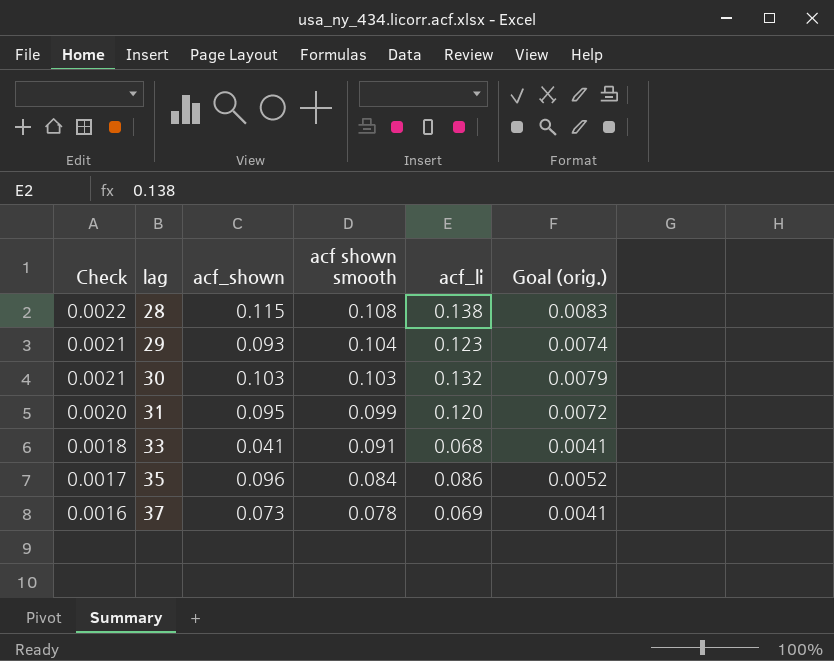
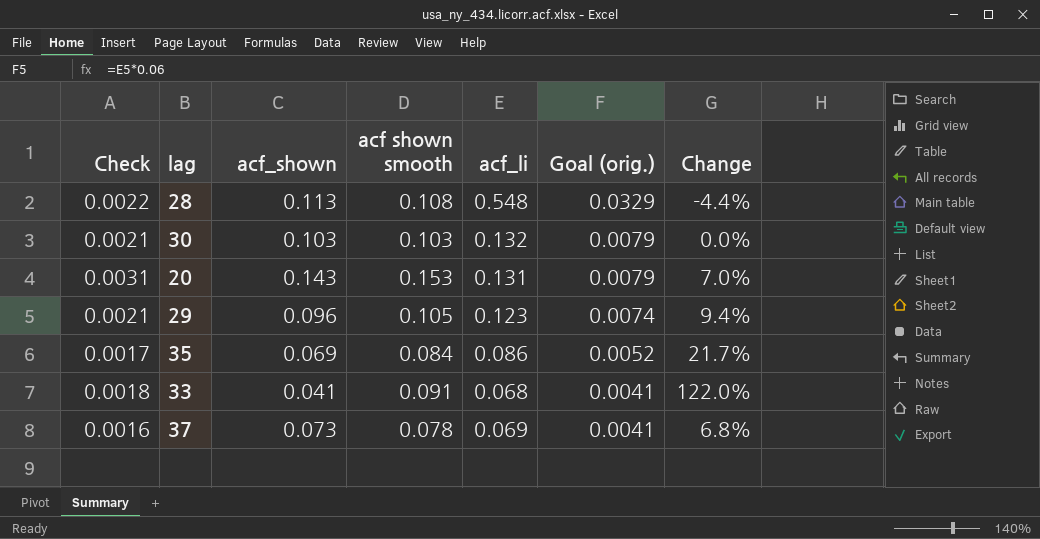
row order: Check descending -> Goal (orig.) descending
column Change | formula: none -> ([acf shown smooth] - [acf_shown]) / [acf_shown]
row 31: 0.0020 | 0.095 | 0.099 | 0.120 | 0.0072 -> none
28 | acf_shown: 0.115 -> 0.113
28 | acf_li: 0.138 -> 0.548
28 | Goal (orig.): 0.0083 -> 0.0329
row 20: none -> 0.0031 | 0.143 | 0.153 | 0.131 | 0.0079 | 7.0%
29 | acf_shown: 0.093 -> 0.096
29 | acf shown smooth: 0.104 -> 0.105
35 | acf_shown: 0.096 -> 0.069

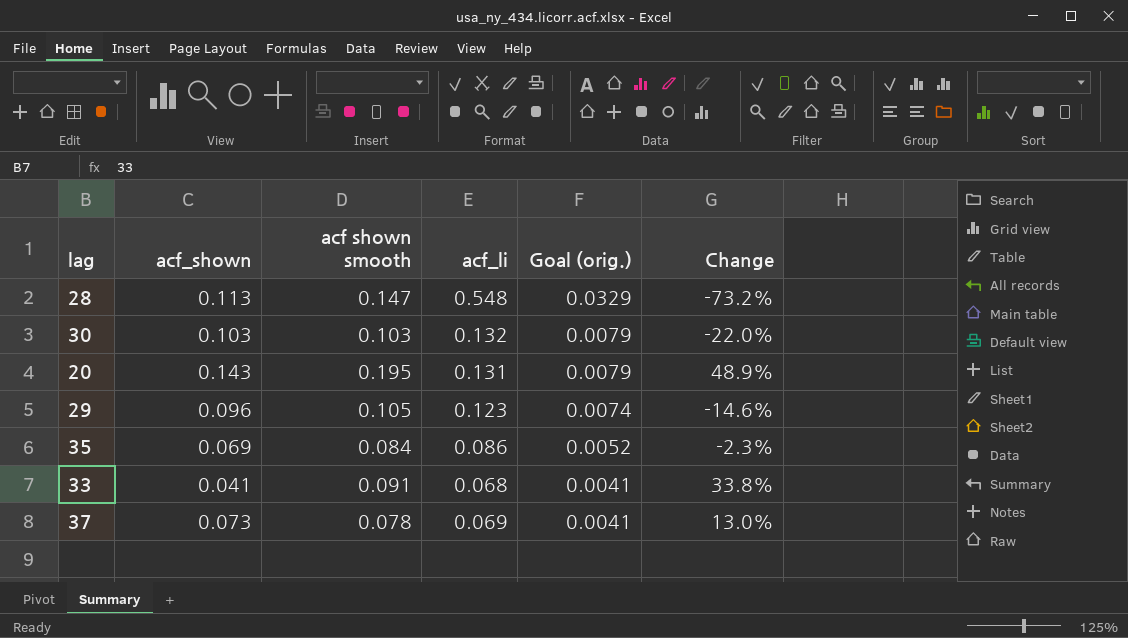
column Check | formula: [acf shown smooth] * 0.02 -> none
column Change | formula: ([acf shown smooth] - [acf_shown]) / [acf_shown] -> ([acf shown smooth] - [acf_li]) / [acf_li]
28 | acf shown smooth: 0.108 -> 0.147
20 | acf shown smooth: 0.153 -> 0.195

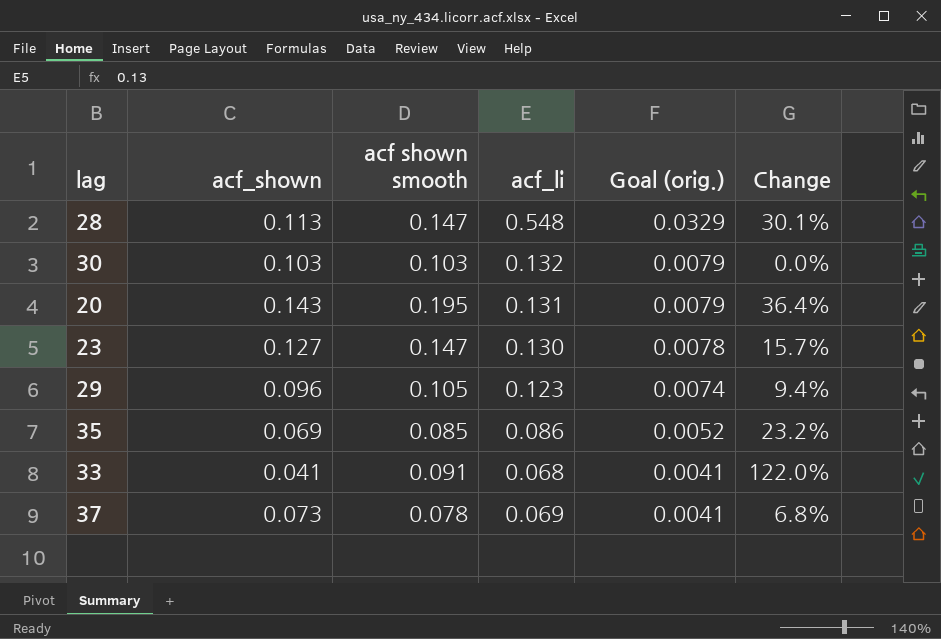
column Change | formula: ([acf shown smooth] - [acf_li]) / [acf_li] -> ([acf shown smooth] - [acf_shown]) / [acf_shown]
row 23: none -> 0.127 | 0.147 | 0.130 | 0.0078 | 15.7%
35 | acf shown smooth: 0.084 -> 0.085

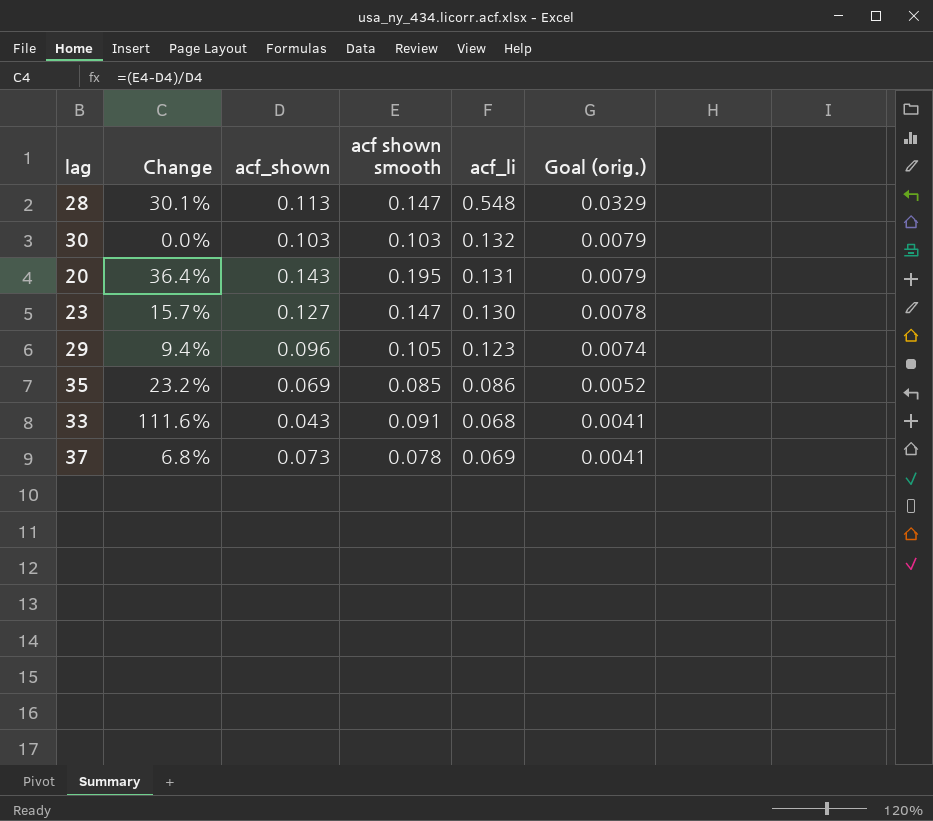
column Change | position: 6 -> 2
33 | Change: 122.0% -> 111.6%
33 | acf_shown: 0.041 -> 0.043

